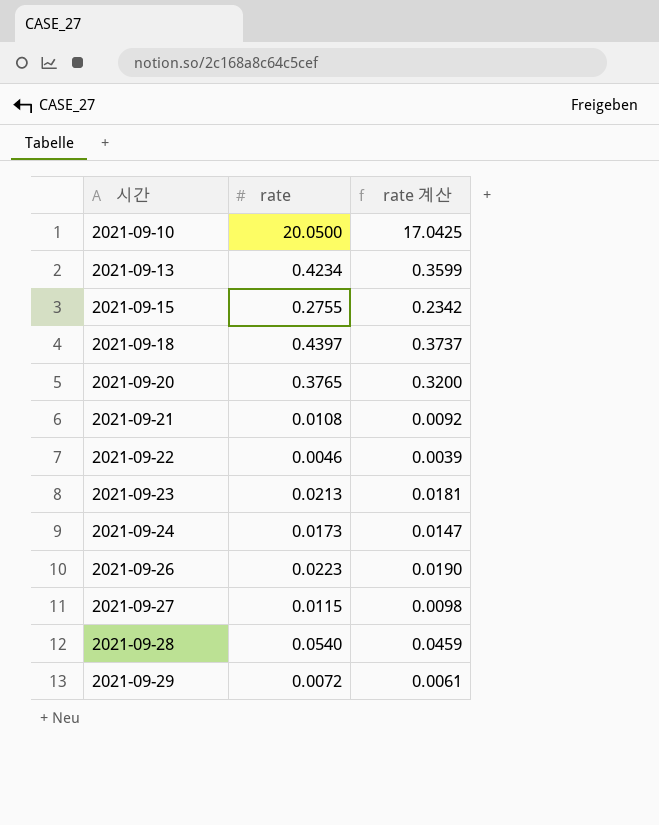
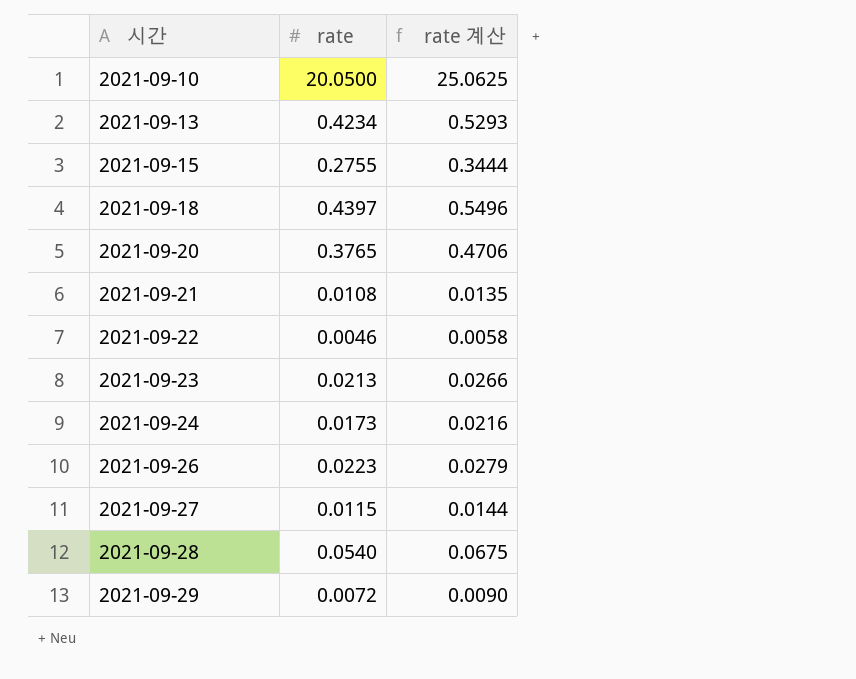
column rate 계산 | formula: [rate] * 0.85 -> [rate] * 1.25

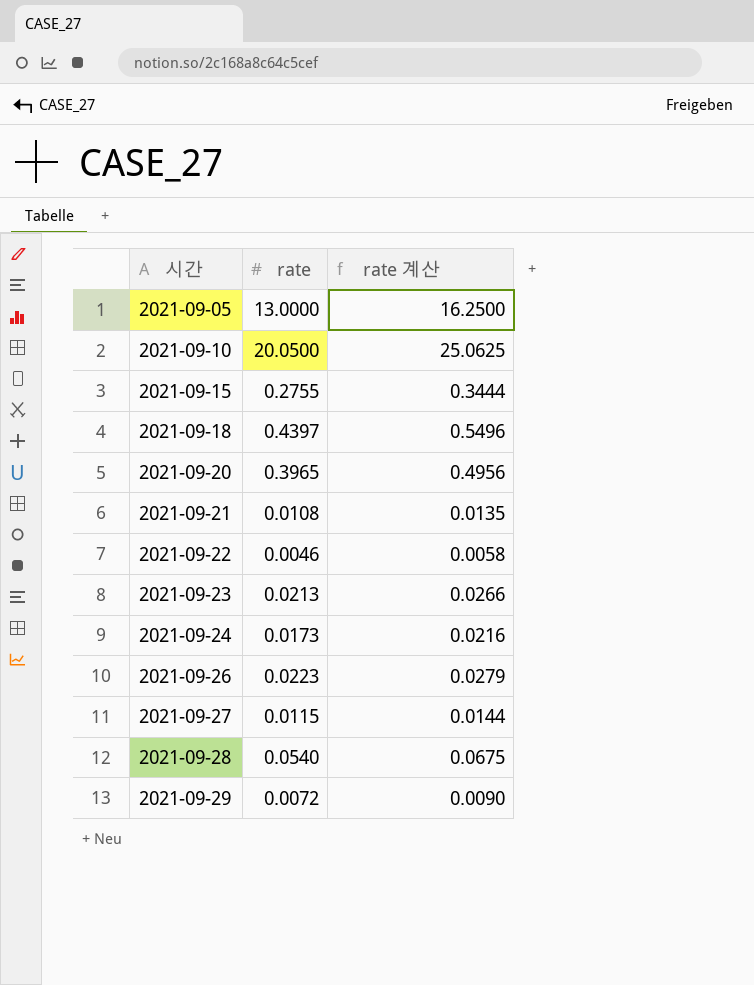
row 2021-09-13: 0.4234 | 0.5293 -> none
row 2021-09-05: none -> 13.0000 | 16.2500
2021-09-20 | rate: 0.3765 -> 0.3965
2021-09-20 | rate 계산: 0.4706 -> 0.4956

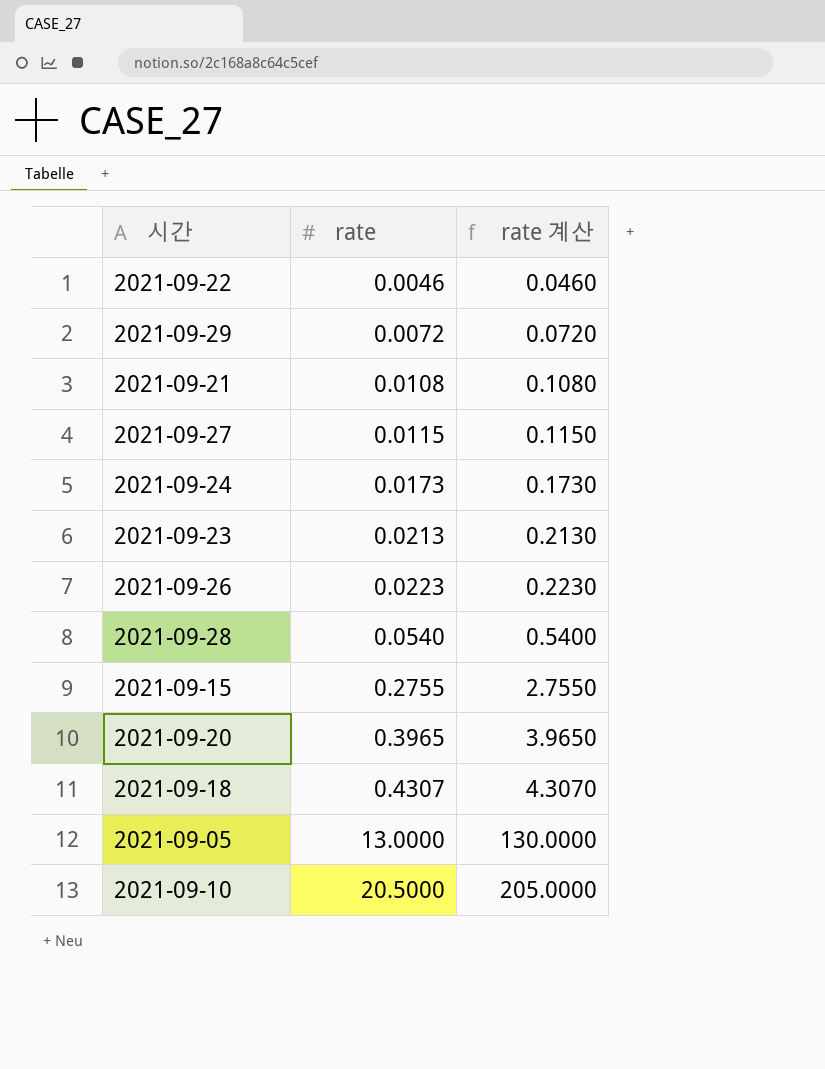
row order: 시간 ascending -> rate ascending
column rate 계산 | formula: [rate] * 1.25 -> [rate] * 10
2021-09-18 | rate: 0.4397 -> 0.4307
2021-09-10 | rate: 20.0500 -> 20.5000

